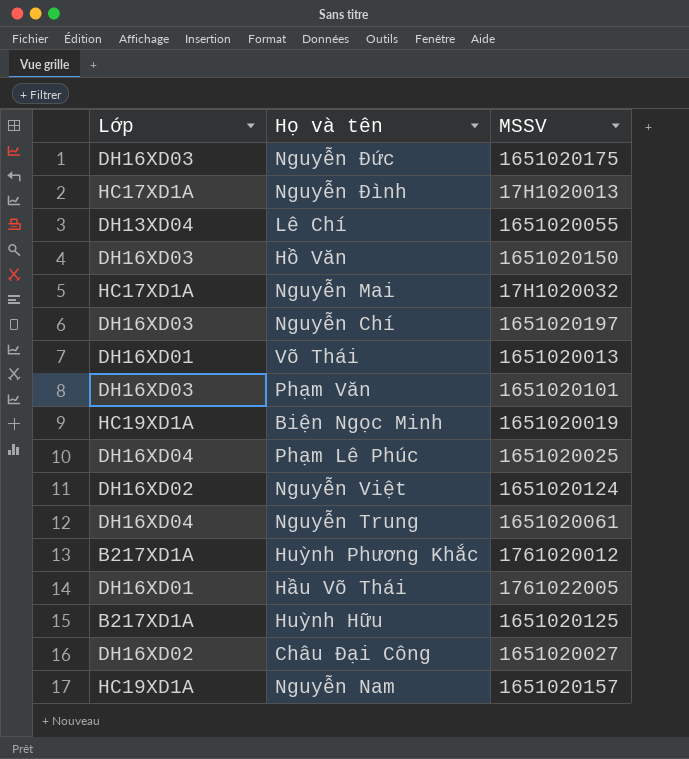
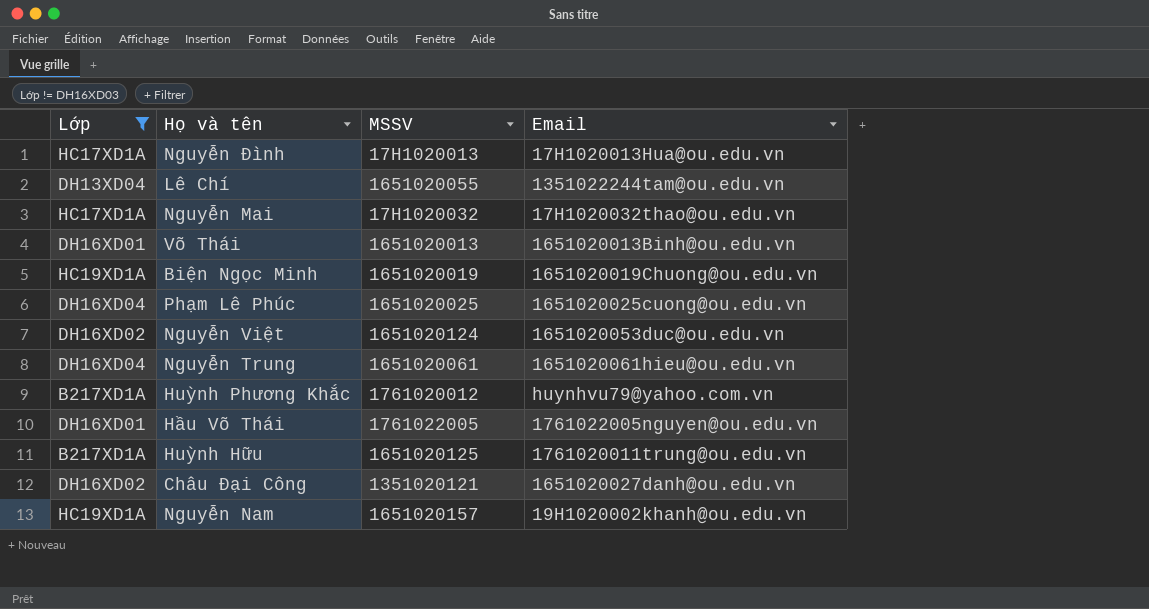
filter: none -> Lớp != DH16XD03
column Email | position: none -> 4
Châu Đại Công | MSSV: 1651020027 -> 1351020121

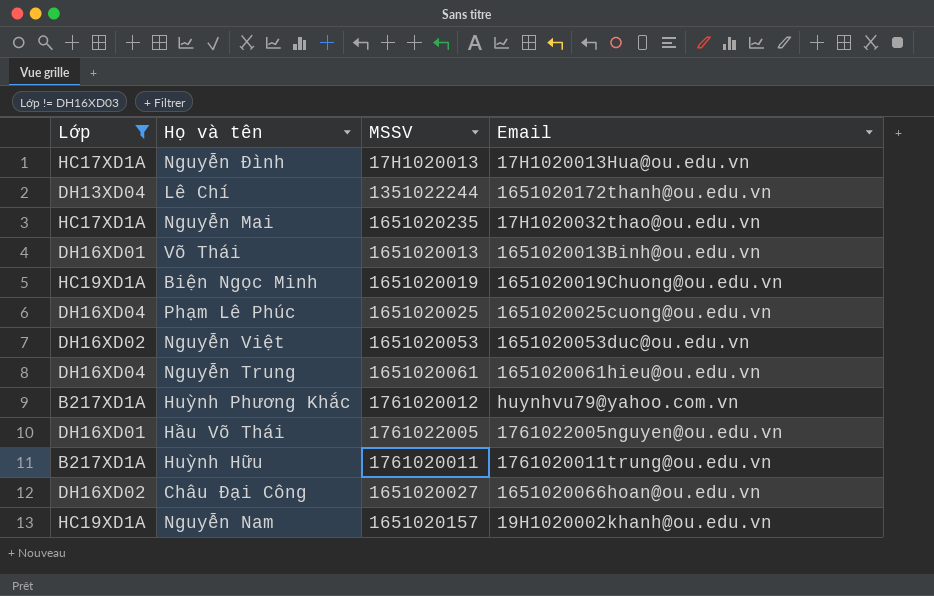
Lê Chí | MSSV: 1651020055 -> 1351022244
Lê Chí | Email: 1351022244tam@ou.edu.vn -> 1651020172thanh@ou.edu.vn
Nguyễn Mai | MSSV: 17H1020032 -> 1651020235
Nguyễn Việt | MSSV: 1651020124 -> 1651020053
Huỳnh Hữu | MSSV: 1651020125 -> 1761020011
Châu Đại Công | MSSV: 1351020121 -> 1651020027
Châu Đại Công | Email: 1651020027danh@ou.edu.vn -> 1651020066hoan@ou.edu.vn

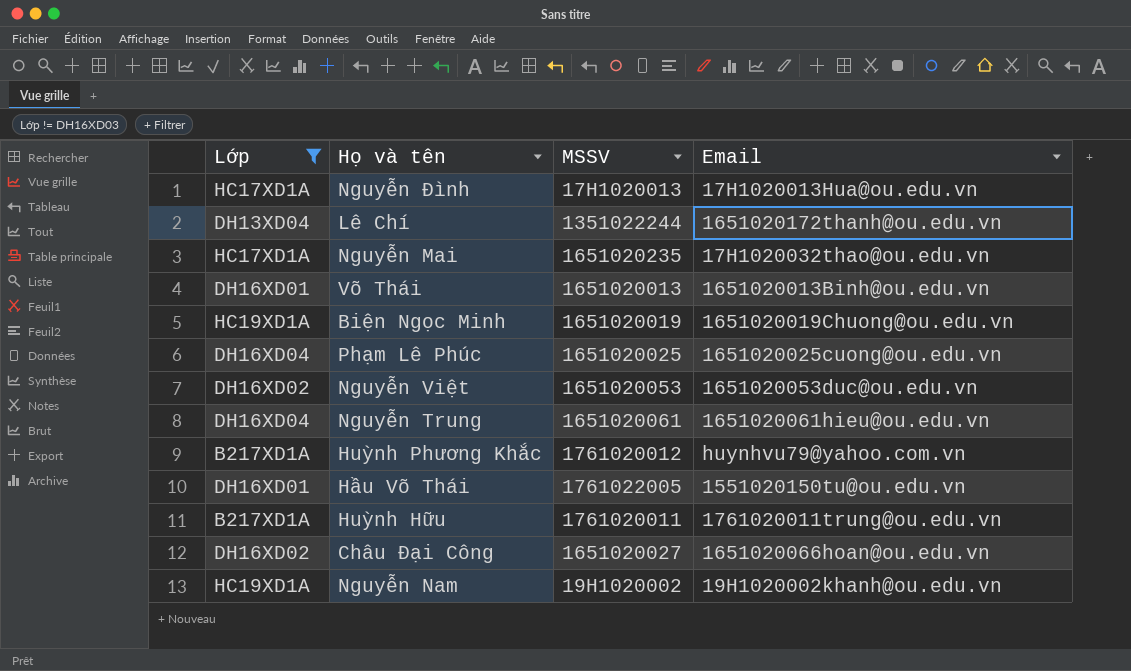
Hầu Võ Thái | Email: 1761022005nguyen@ou.edu.vn -> 1551020150tu@ou.edu.vn
Nguyễn Nam | MSSV: 1651020157 -> 19H1020002

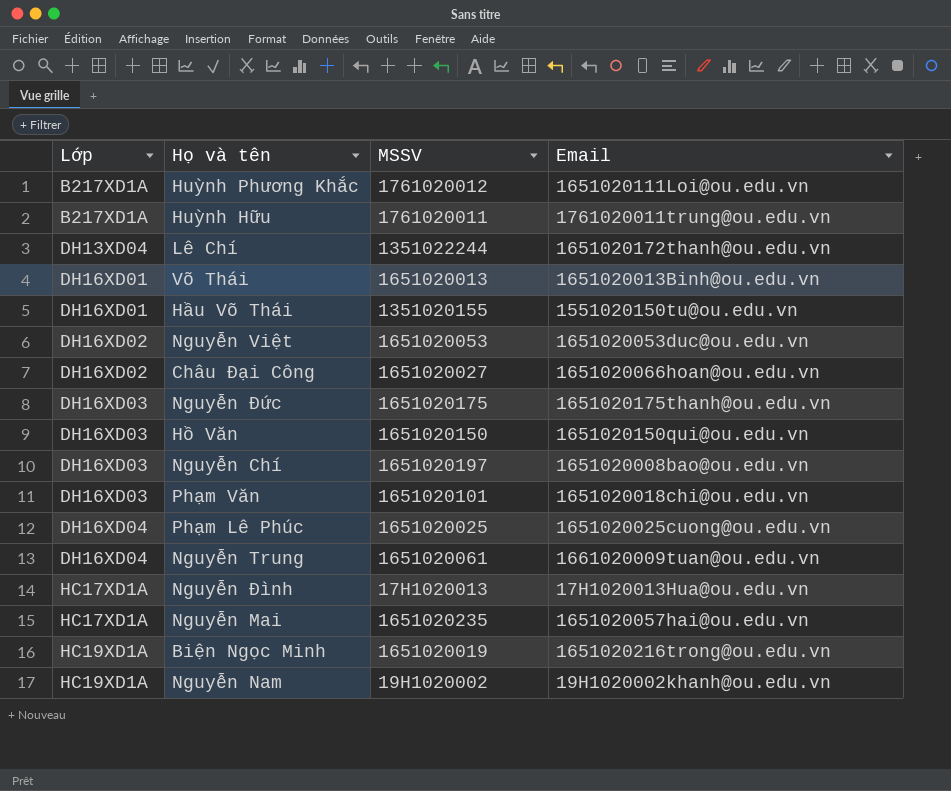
filter: Lớp != DH16XD03 -> none
row order: none -> Lớp ascending
Huỳnh Phương Khắc | Email: huynhvu79@yahoo.com.vn -> 1651020111Loi@ou.edu.vn
Hầu Võ Thái | MSSV: 1761022005 -> 1351020155
Nguyễn Trung | Email: 1651020061hieu@ou.edu.vn -> 1661020009tuan@ou.edu.vn
Nguyễn Mai | Email: 17H1020032thao@ou.edu.vn -> 1651020057hai@ou.edu.vn
Biện Ngọc Minh | Email: 1651020019Chuong@ou.edu.vn -> 1651020216trong@ou.edu.vn

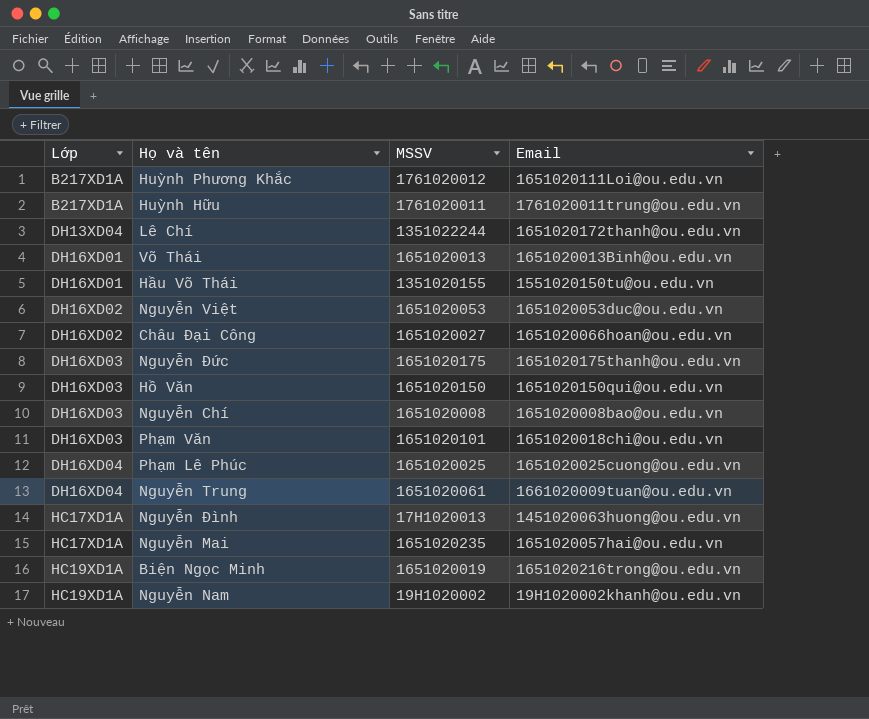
Nguyễn Chí | MSSV: 1651020197 -> 1651020008
Nguyễn Đình | Email: 17H1020013Hua@ou.edu.vn -> 1451020063huong@ou.edu.vn

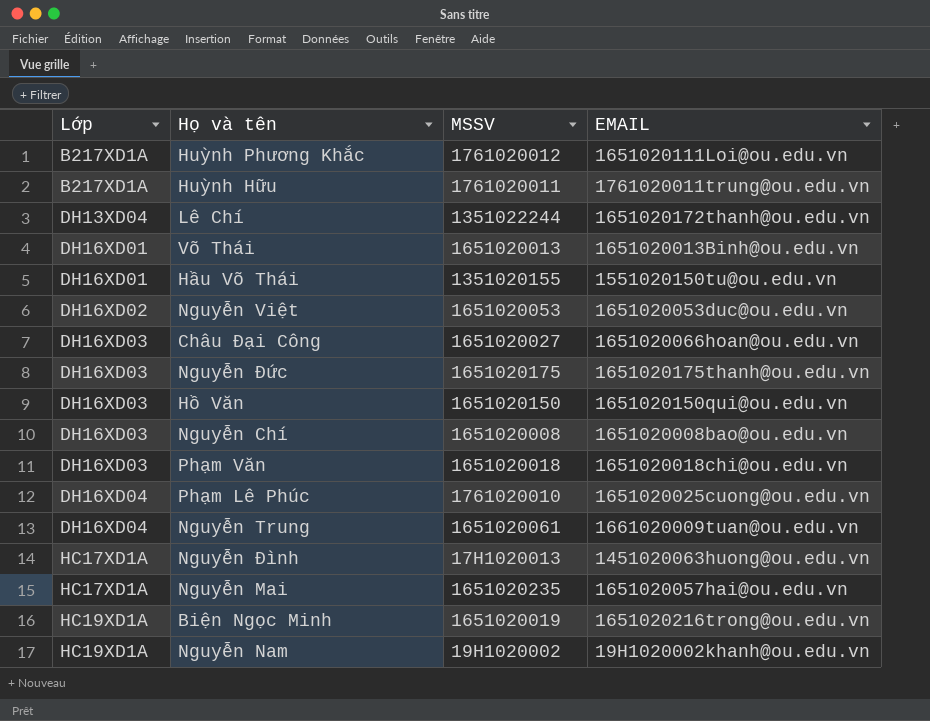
column name: Email -> EMAIL
Châu Đại Công | Lớp: DH16XD02 -> DH16XD03
Phạm Văn | MSSV: 1651020101 -> 1651020018
Phạm Lê Phúc | MSSV: 1651020025 -> 1761020010

